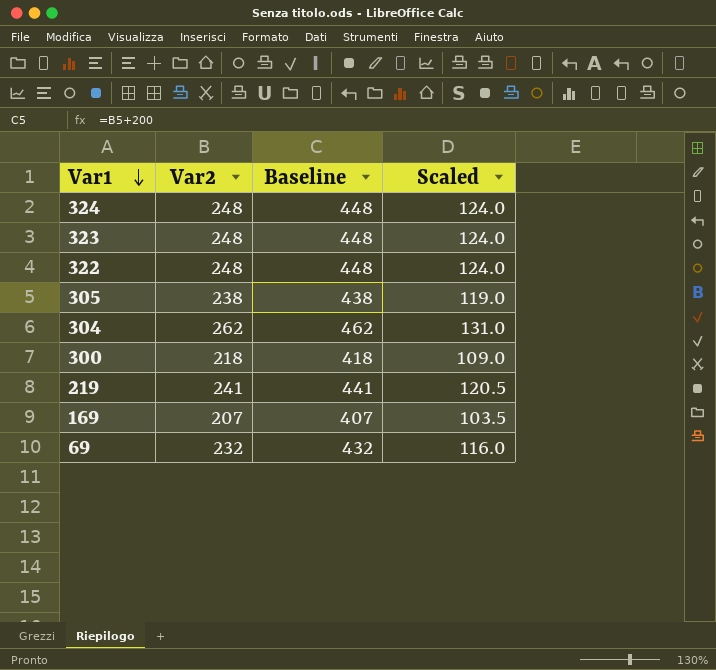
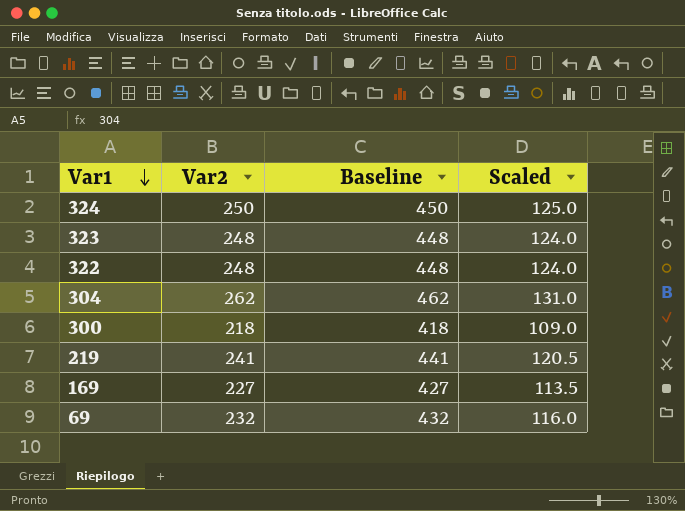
row 305: 238 | 438 | 119.0 -> none
324 | Var2: 248 -> 250
324 | Baseline: 448 -> 450
324 | Scaled: 124.0 -> 125.0
169 | Var2: 207 -> 227
169 | Baseline: 407 -> 427
169 | Scaled: 103.5 -> 113.5

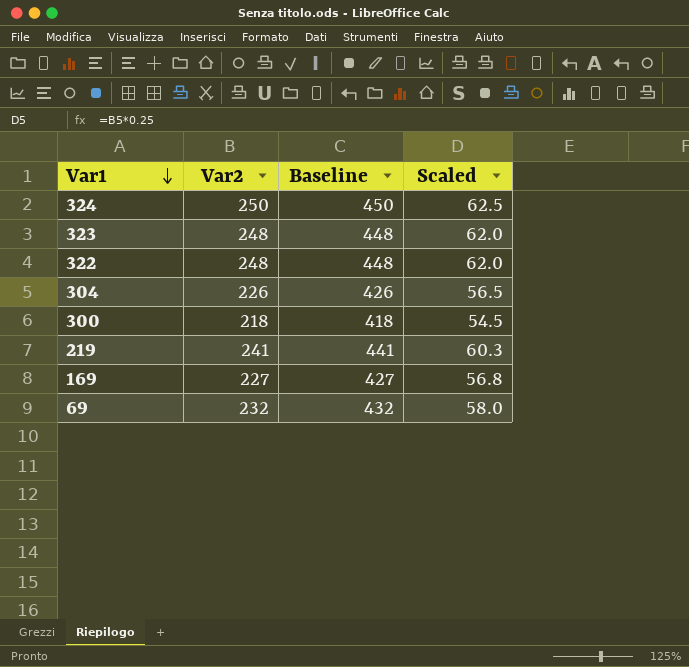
column Scaled | formula: [Var2] * 0.5 -> [Var2] * 0.25
304 | Var2: 262 -> 226
304 | Baseline: 462 -> 426

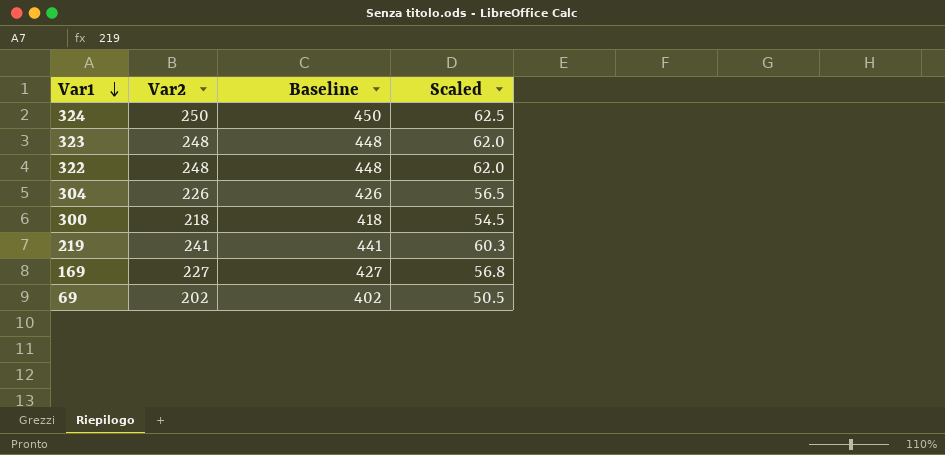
69 | Var2: 232 -> 202
69 | Baseline: 432 -> 402
69 | Scaled: 58.0 -> 50.5

